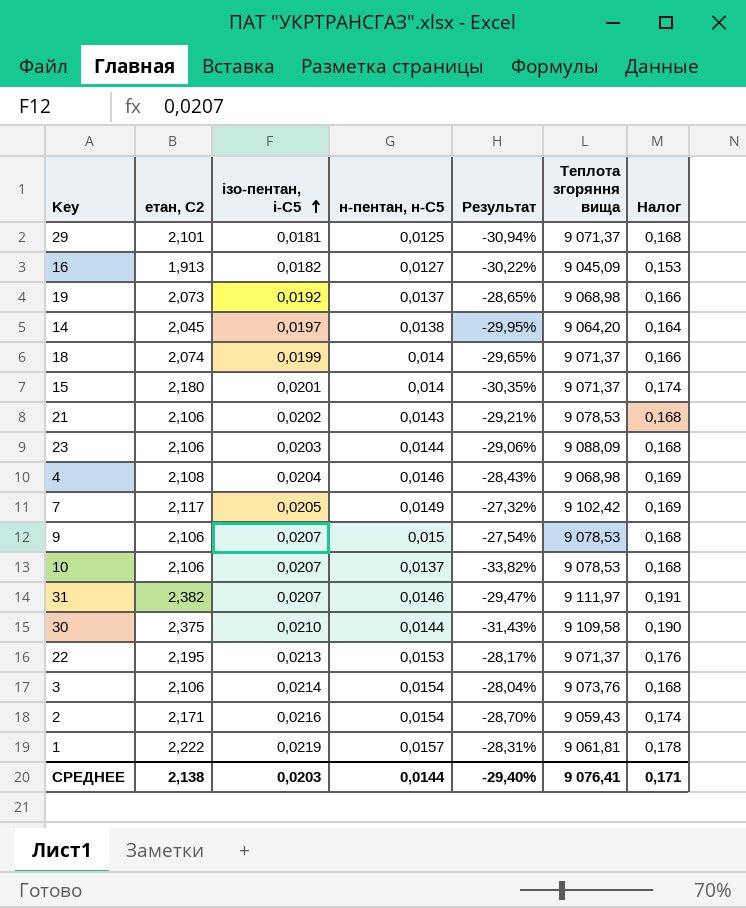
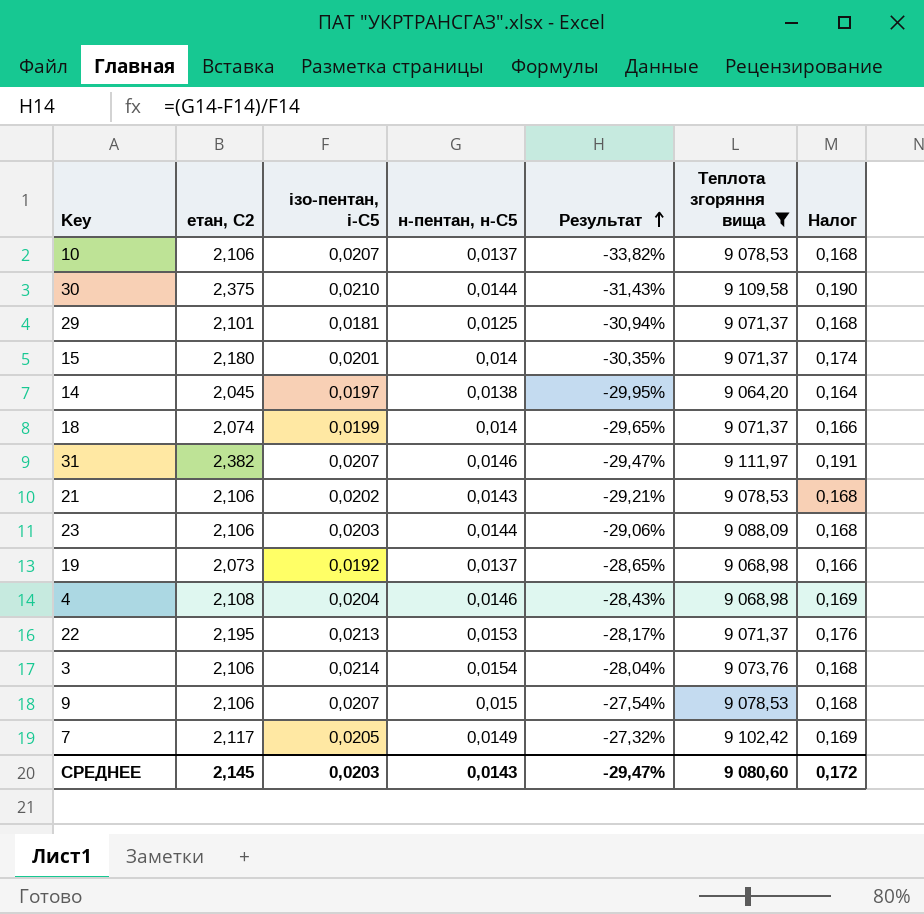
filter: none -> Теплота згоряння вища >= 9 064,20
row order: ізо-пентан, і-С5 ascending -> Результат ascending
СРЕДНЕЕ | етан, С2: 2,138 -> 2,145
СРЕДНЕЕ | н-пентан, н-С5: 0,0144 -> 0,0143
СРЕДНЕЕ | Результат: -29,40% -> -29,47%
СРЕДНЕЕ | Теплота згоряння вища: 9 076,41 -> 9 080,60
СРЕДНЕЕ | Налог: 0,171 -> 0,172

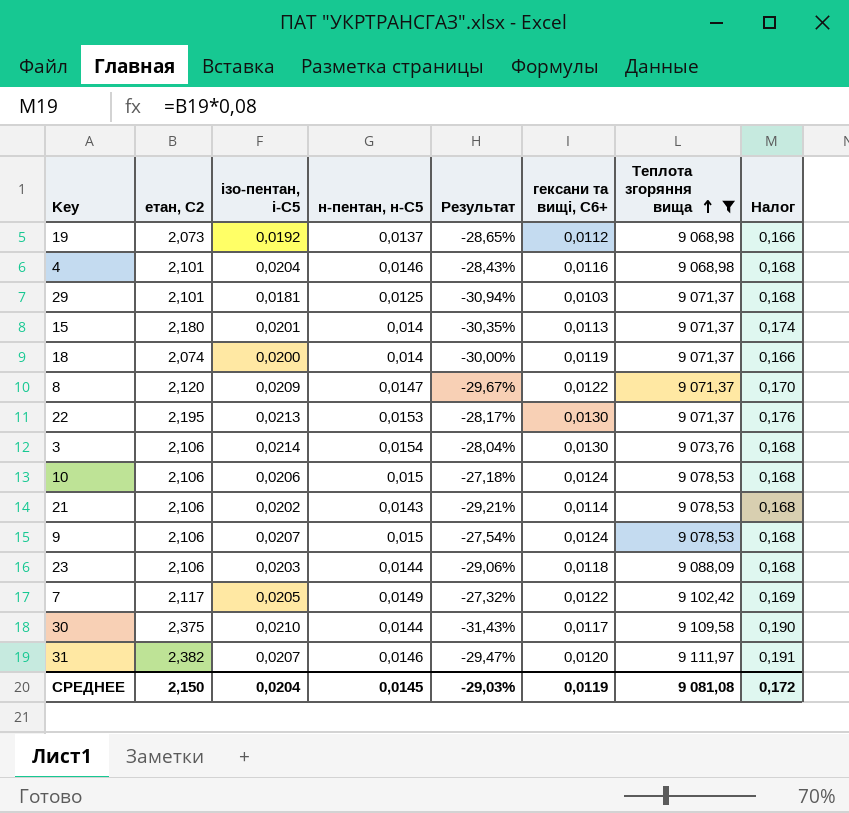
row order: Результат ascending -> Теплота згоряння вища ascending
column гексани та вищі, С6+ | position: none -> 6
row 14: 2,045 | 0,0197 | 0,0138 | -29,95% | 9 064,20 | 0,164 -> none
4 | етан, С2: 2,108 -> 2,101
4 | Налог: 0,169 -> 0,168
18 | ізо-пентан, і-С5: 0,0199 -> 0,0200
18 | Результат: -29,65% -> -30,00%
row 8: none -> 2,120 | 0,0209 | 0,0147 | -29,67% | 0,0122 | 9 071,37 | 0,170
10 | ізо-пентан, і-С5: 0,0207 -> 0,0206
10 | н-пентан, н-С5: 0,0137 -> 0,015
10 | Результат: -33,82% -> -27,18%
СРЕДНЕЕ | етан, С2: 2,145 -> 2,150
СРЕДНЕЕ | ізо-пентан, і-С5: 0,0203 -> 0,0204
СРЕДНЕЕ | н-пентан, н-С5: 0,0143 -> 0,0145
СРЕДНЕЕ | Результат: -29,47% -> -29,03%
СРЕДНЕЕ | Теплота згоряння вища: 9 080,60 -> 9 081,08

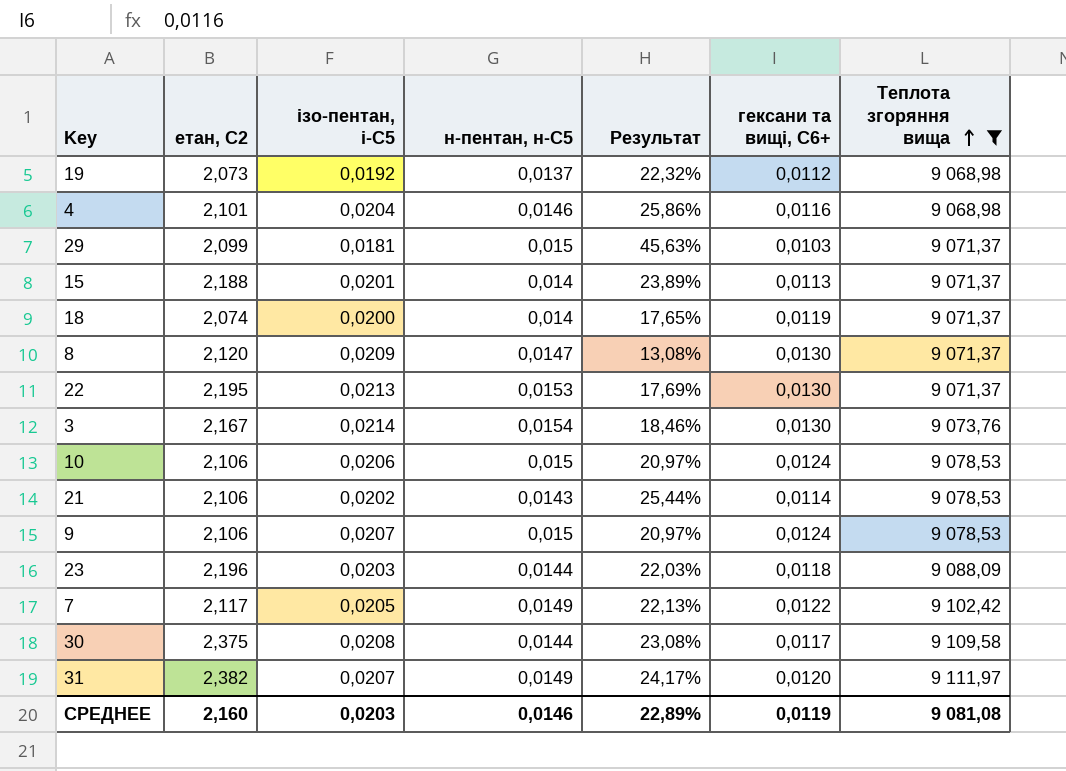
column Налог | formula: [етан, С2] * 0,08 -> none
column Результат | formula: ([н-пентан, н-С5] - [ізо-пентан, і-С5]) / [ізо-пентан, і-С5] -> ([н-пентан, н-С5] - [гексани та вищі, С6+]) / [гексани та вищі, С6+]
29 | етан, С2: 2,101 -> 2,099
29 | н-пентан, н-С5: 0,0125 -> 0,015
15 | етан, С2: 2,180 -> 2,188
8 | гексани та вищі, С6+: 0,0122 -> 0,0130
3 | етан, С2: 2,106 -> 2,167
23 | етан, С2: 2,106 -> 2,196
30 | ізо-пентан, і-С5: 0,0210 -> 0,0208
31 | н-пентан, н-С5: 0,0146 -> 0,0149
СРЕДНЕЕ | етан, С2: 2,150 -> 2,160
СРЕДНЕЕ | ізо-пентан, і-С5: 0,0204 -> 0,0203
СРЕДНЕЕ | н-пентан, н-С5: 0,0145 -> 0,0146
СРЕДНЕЕ | Результат: -29,03% -> 22,89%

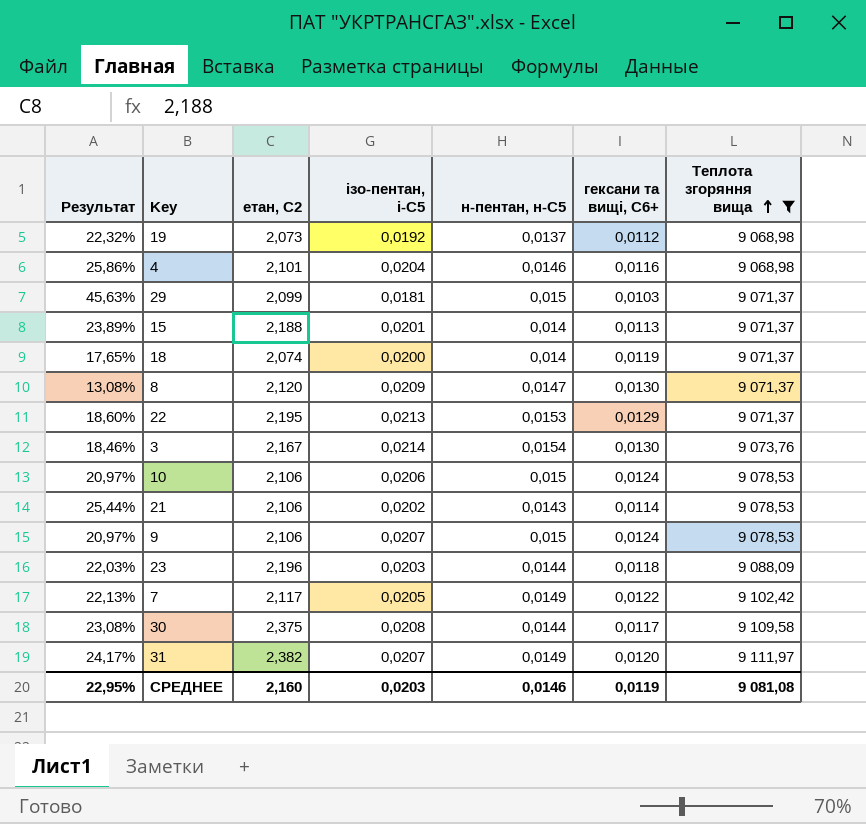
column Результат | position: 5 -> 1
22 | Результат: 17,69% -> 18,60%
22 | гексани та вищі, С6+: 0,0130 -> 0,0129
СРЕДНЕЕ | Результат: 22,89% -> 22,95%

